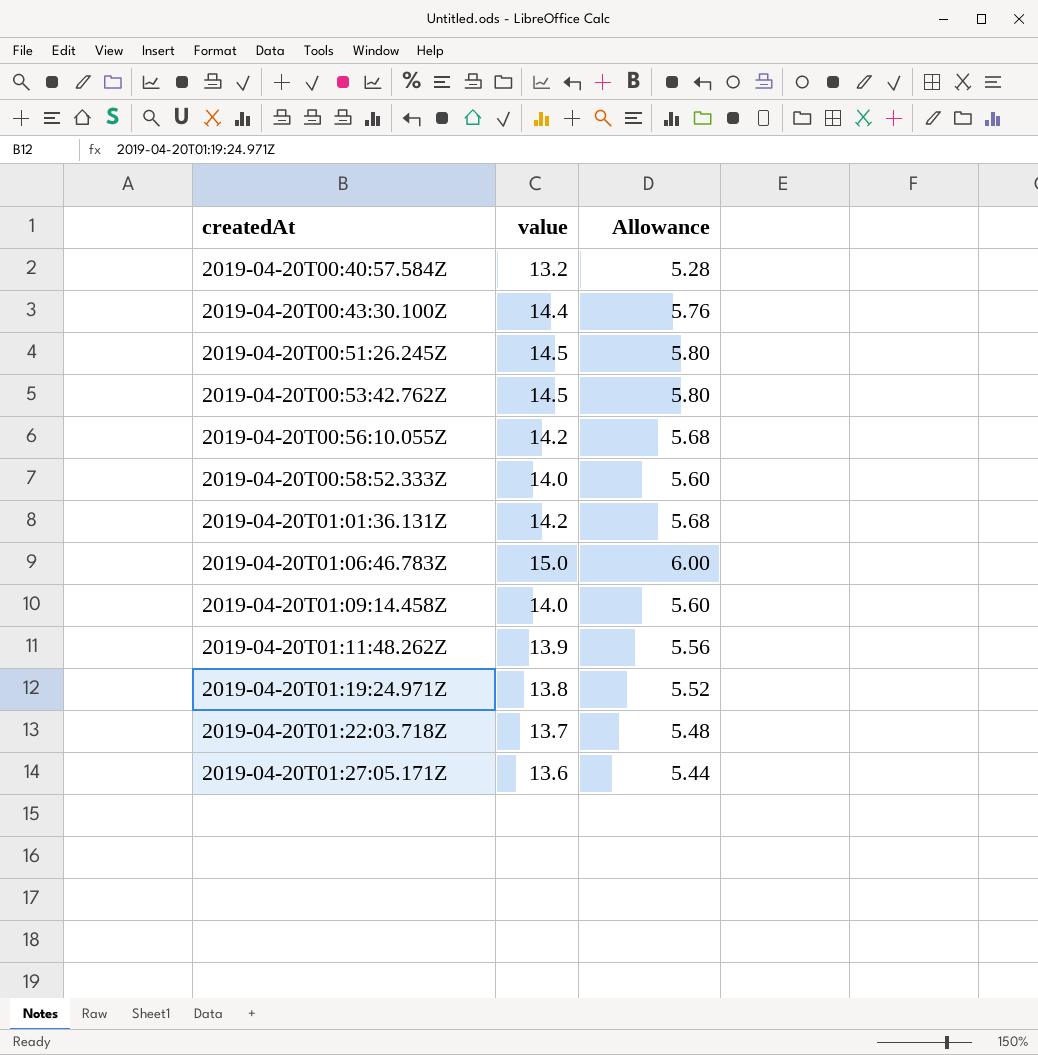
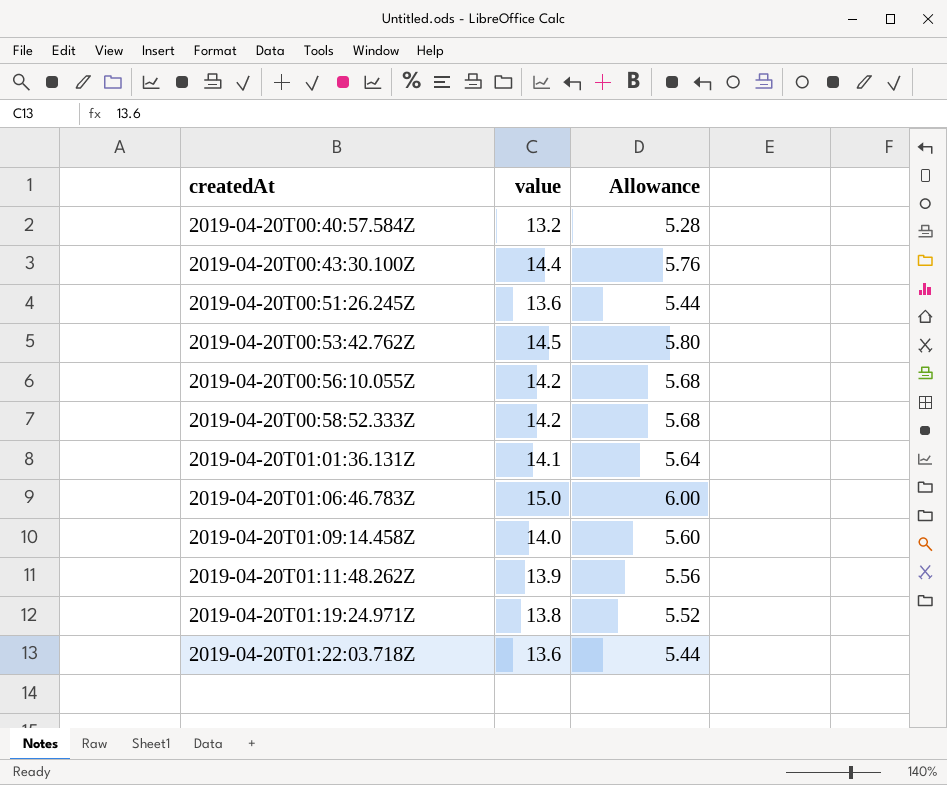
row 2019-04-20T01:27:05.171Z: 13.6 | 5.44 -> none
2019-04-20T00:51:26.245Z | value: 14.5 -> 13.6
2019-04-20T00:51:26.245Z | Allowance: 5.80 -> 5.44
2019-04-20T00:58:52.333Z | value: 14.0 -> 14.2
2019-04-20T00:58:52.333Z | Allowance: 5.60 -> 5.68
2019-04-20T01:01:36.131Z | value: 14.2 -> 14.1
2019-04-20T01:01:36.131Z | Allowance: 5.68 -> 5.64
2019-04-20T01:22:03.718Z | value: 13.7 -> 13.6
2019-04-20T01:22:03.718Z | Allowance: 5.48 -> 5.44

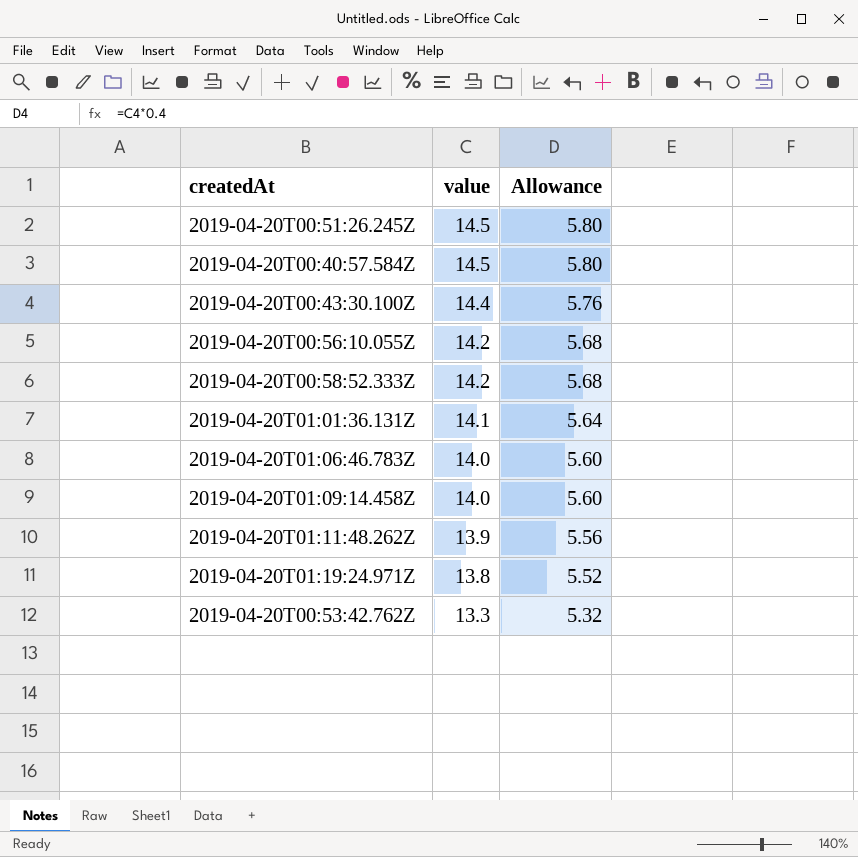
row order: createdAt ascending -> value descending
row 2019-04-20T01:22:03.718Z: 13.6 | 5.44 -> none
2019-04-20T00:51:26.245Z | value: 13.6 -> 14.5
2019-04-20T00:51:26.245Z | Allowance: 5.44 -> 5.80
2019-04-20T00:40:57.584Z | value: 13.2 -> 14.5
2019-04-20T00:40:57.584Z | Allowance: 5.28 -> 5.80
2019-04-20T01:06:46.783Z | value: 15.0 -> 14.0
2019-04-20T01:06:46.783Z | Allowance: 6.00 -> 5.60
2019-04-20T00:53:42.762Z | value: 14.5 -> 13.3
2019-04-20T00:53:42.762Z | Allowance: 5.80 -> 5.32

